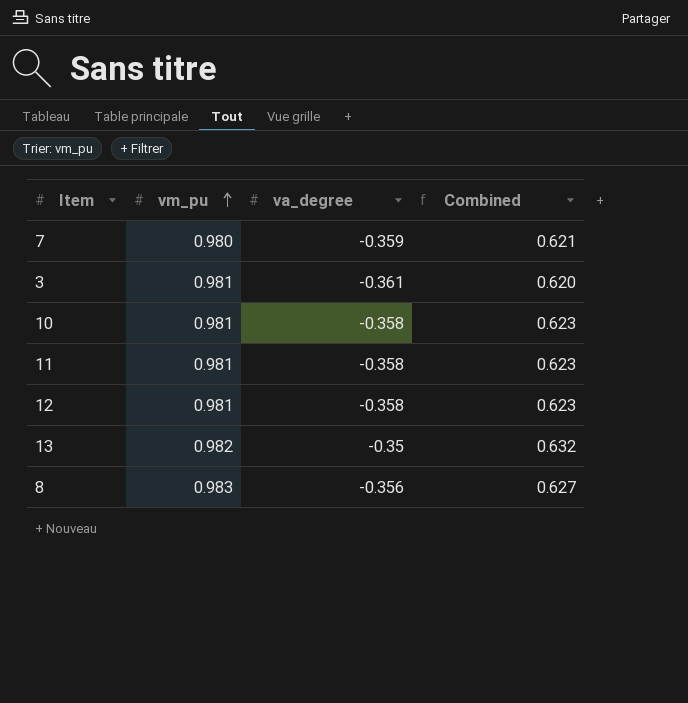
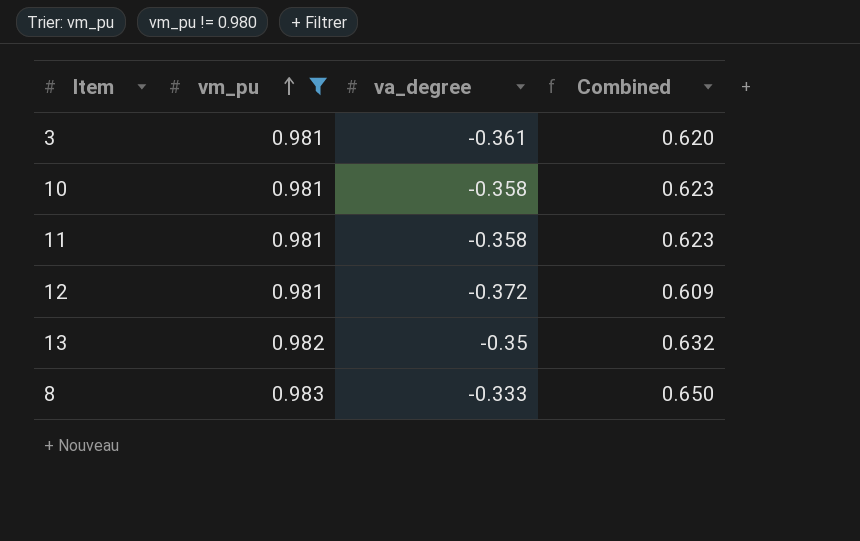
filter: none -> vm_pu != 0.980
12 | va_degree: -0.358 -> -0.372
12 | Combined: 0.623 -> 0.609
8 | va_degree: -0.356 -> -0.333
8 | Combined: 0.627 -> 0.650

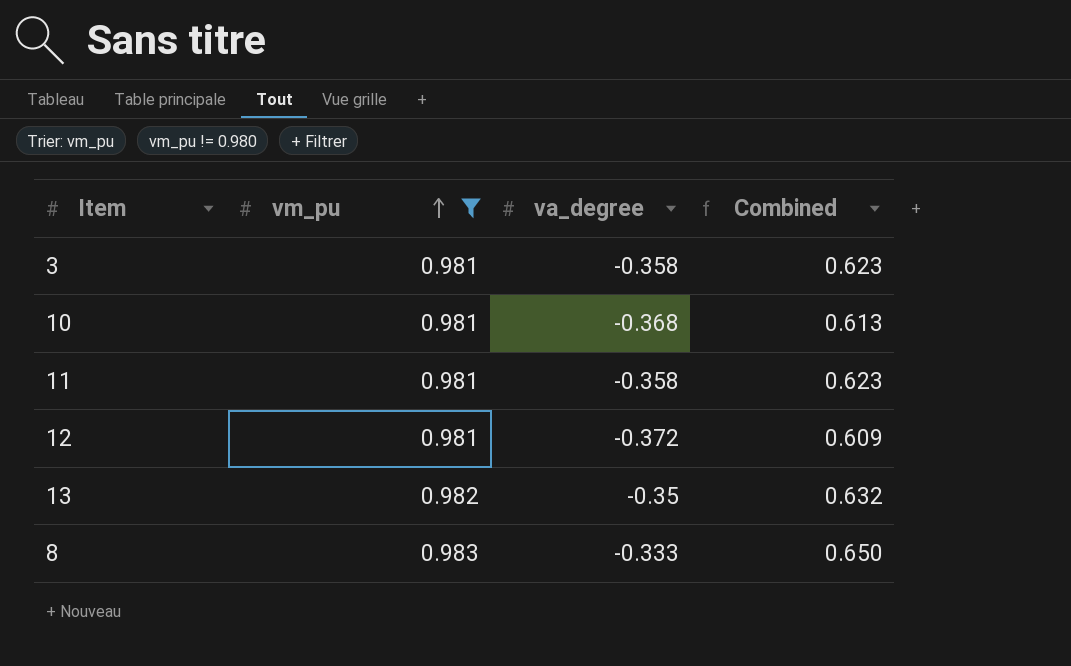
3 | va_degree: -0.361 -> -0.358
3 | Combined: 0.620 -> 0.623
10 | va_degree: -0.358 -> -0.368
10 | Combined: 0.623 -> 0.613

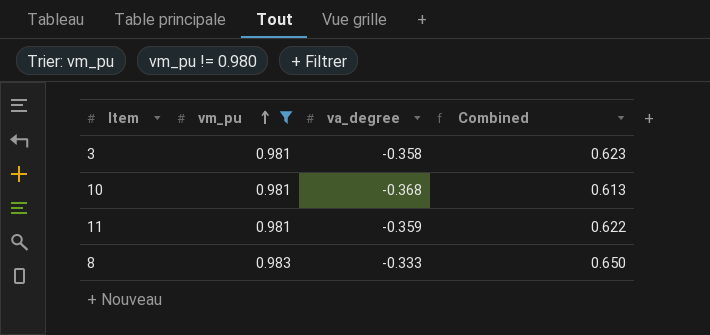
row 12: 0.981 | -0.372 | 0.609 -> none
row 13: 0.982 | -0.35 | 0.632 -> none
11 | va_degree: -0.358 -> -0.359
11 | Combined: 0.623 -> 0.622

